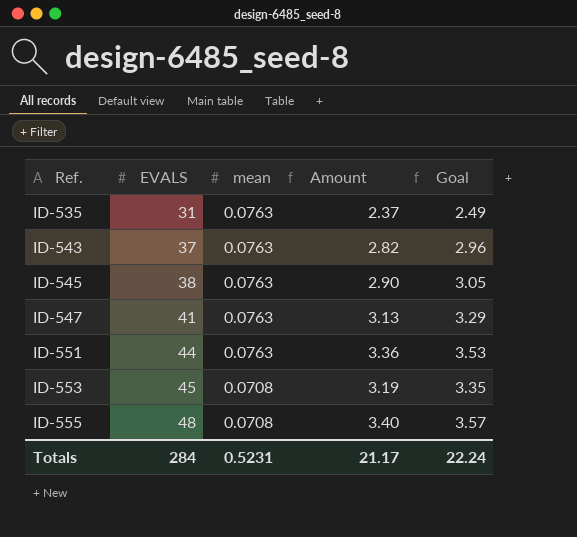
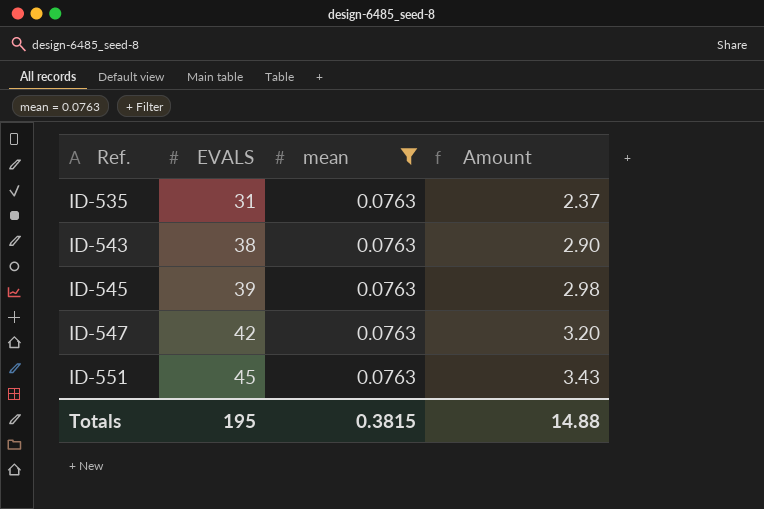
filter: none -> mean = 0.0763
column Goal | formula: [Amount] * 1.05 -> none
ID-543 | EVALS: 37 -> 38
ID-543 | Amount: 2.82 -> 2.90
ID-545 | EVALS: 38 -> 39
ID-545 | Amount: 2.90 -> 2.98
ID-547 | EVALS: 41 -> 42
ID-547 | Amount: 3.13 -> 3.20
ID-551 | EVALS: 44 -> 45
ID-551 | Amount: 3.36 -> 3.43
Totals | EVALS: 284 -> 195
Totals | mean: 0.5231 -> 0.3815
Totals | Amount: 21.17 -> 14.88

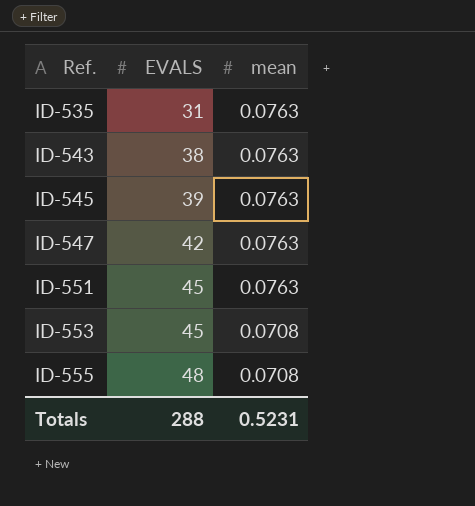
filter: mean = 0.0763 -> none
column Amount | formula: [EVALS] * [mean] -> none
Totals | EVALS: 195 -> 288
Totals | mean: 0.3815 -> 0.5231

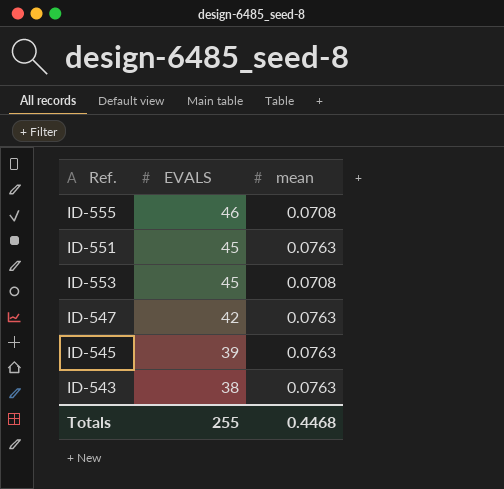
row order: Ref. ascending -> EVALS descending
row ID-535: 31 | 0.0763 -> none
ID-555 | EVALS: 48 -> 46
Totals | EVALS: 288 -> 255
Totals | mean: 0.5231 -> 0.4468

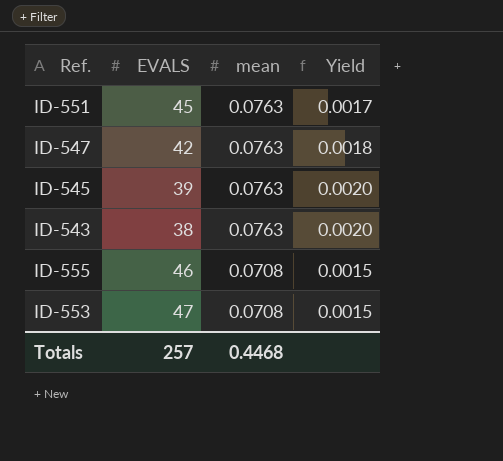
row order: EVALS descending -> mean descending
column Yield | formula: none -> [mean] / [EVALS]
ID-553 | EVALS: 45 -> 47
Totals | EVALS: 255 -> 257

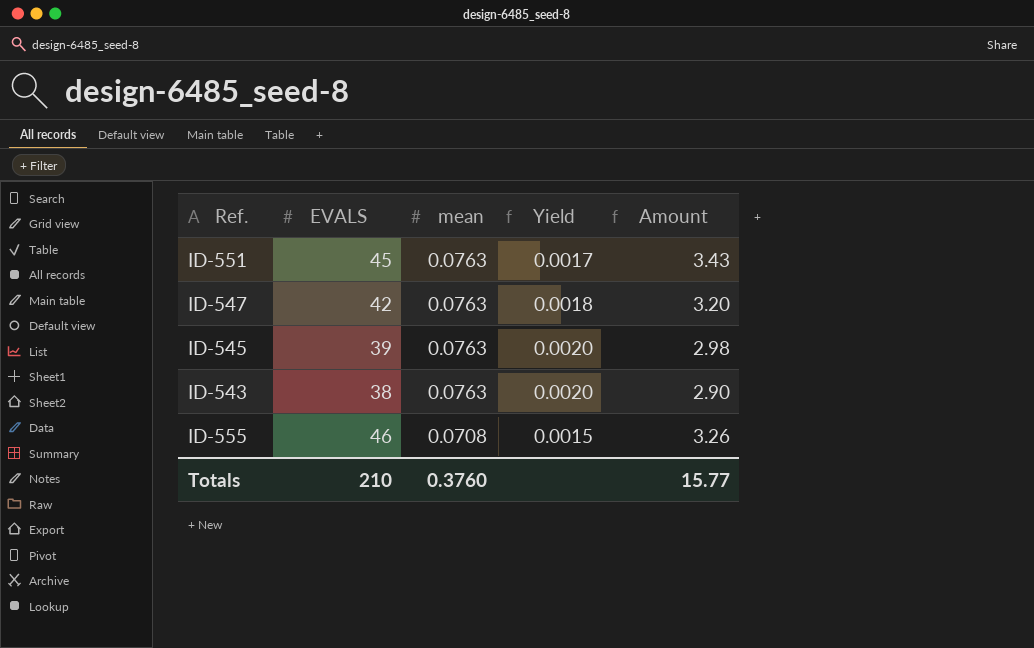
column Amount | formula: none -> [EVALS] * [mean]
row ID-553: 47 | 0.0708 | 0.0015 -> none
Totals | EVALS: 257 -> 210
Totals | mean: 0.4468 -> 0.3760

